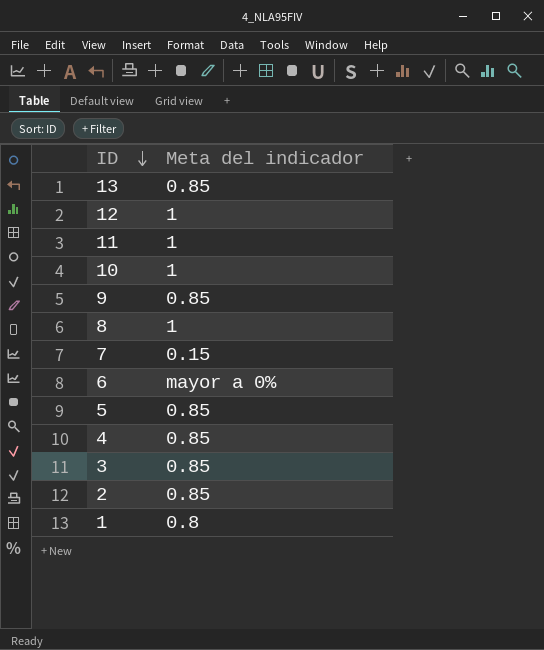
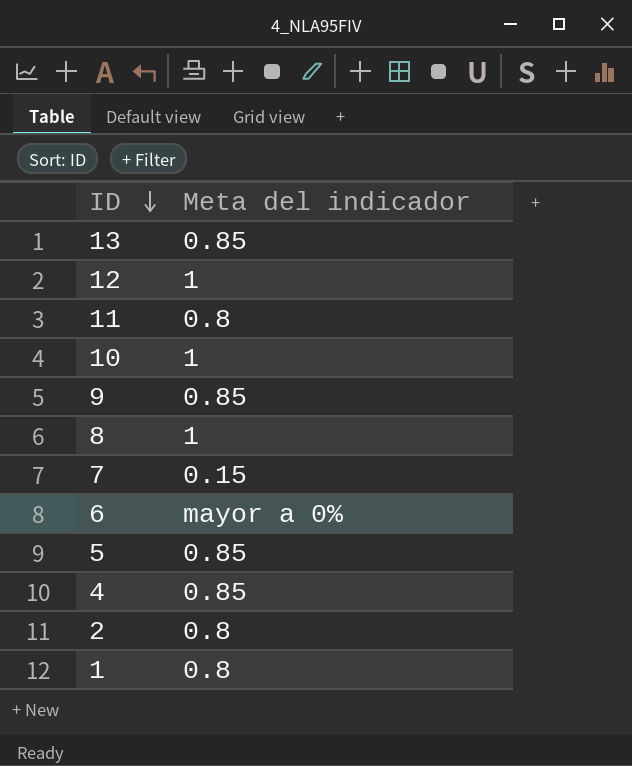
row 3: 0.85 -> none
11 | Meta del indicador: 1 -> 0.8
2 | Meta del indicador: 0.85 -> 0.8

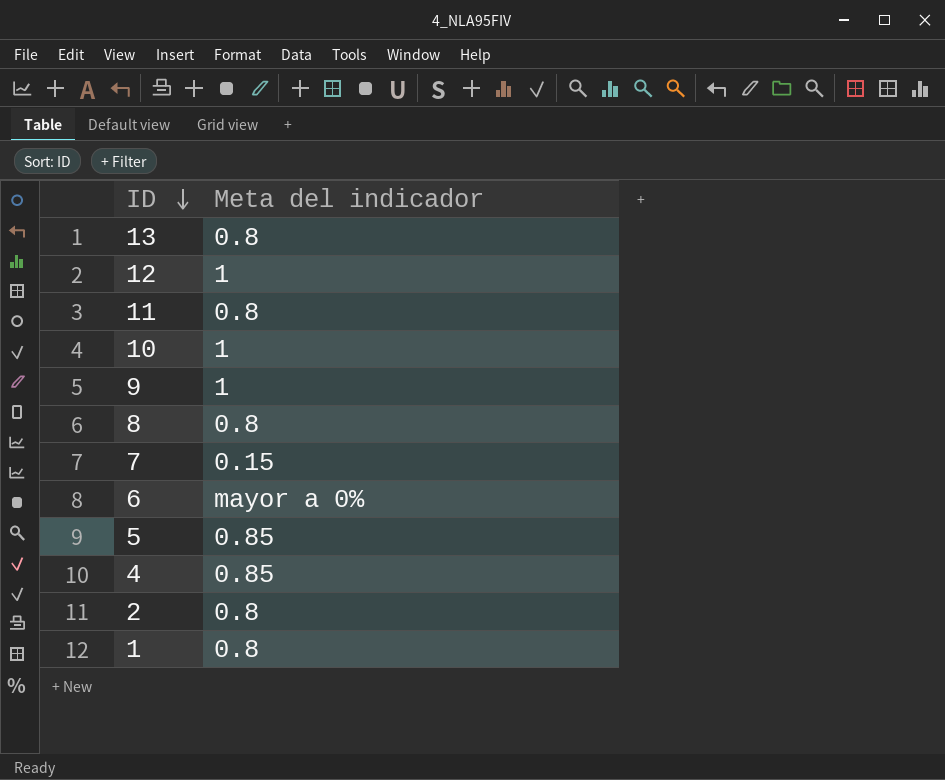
13 | Meta del indicador: 0.85 -> 0.8
9 | Meta del indicador: 0.85 -> 1
8 | Meta del indicador: 1 -> 0.8

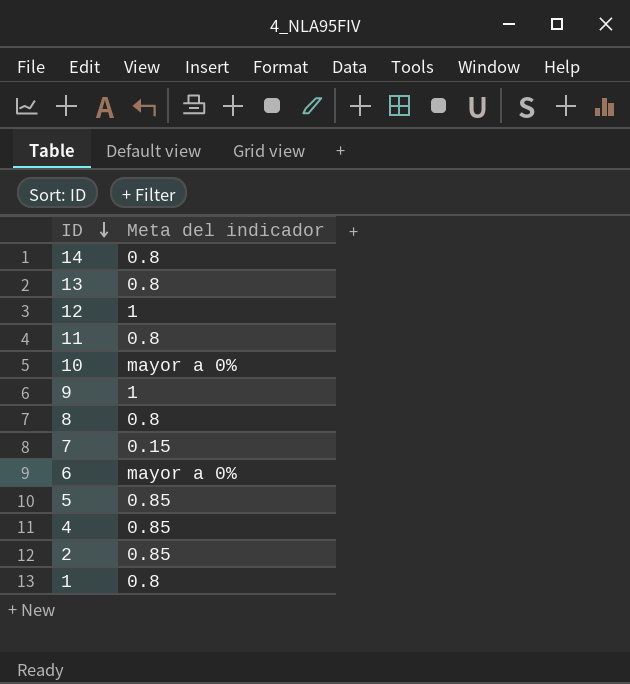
row 14: none -> 0.8
10 | Meta del indicador: 1 -> mayor a 0%
2 | Meta del indicador: 0.8 -> 0.85

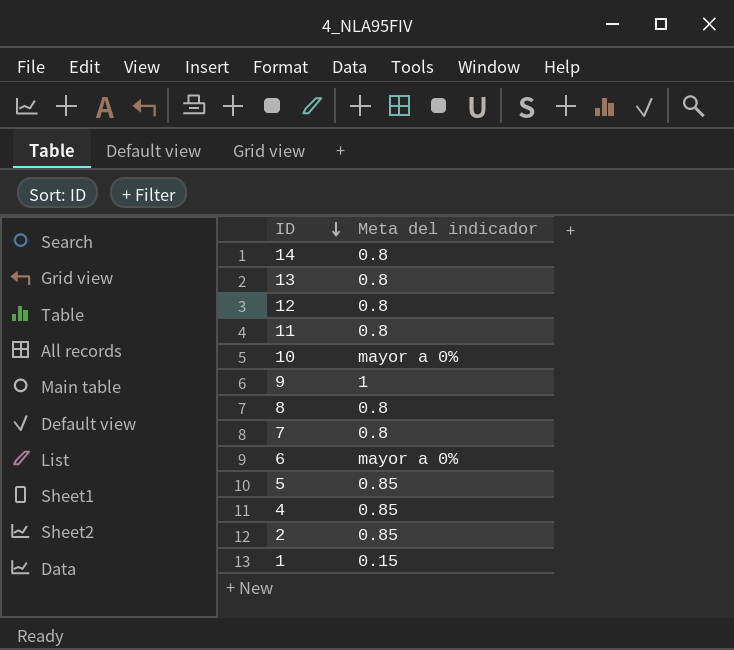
12 | Meta del indicador: 1 -> 0.8
7 | Meta del indicador: 0.15 -> 0.8
1 | Meta del indicador: 0.8 -> 0.15

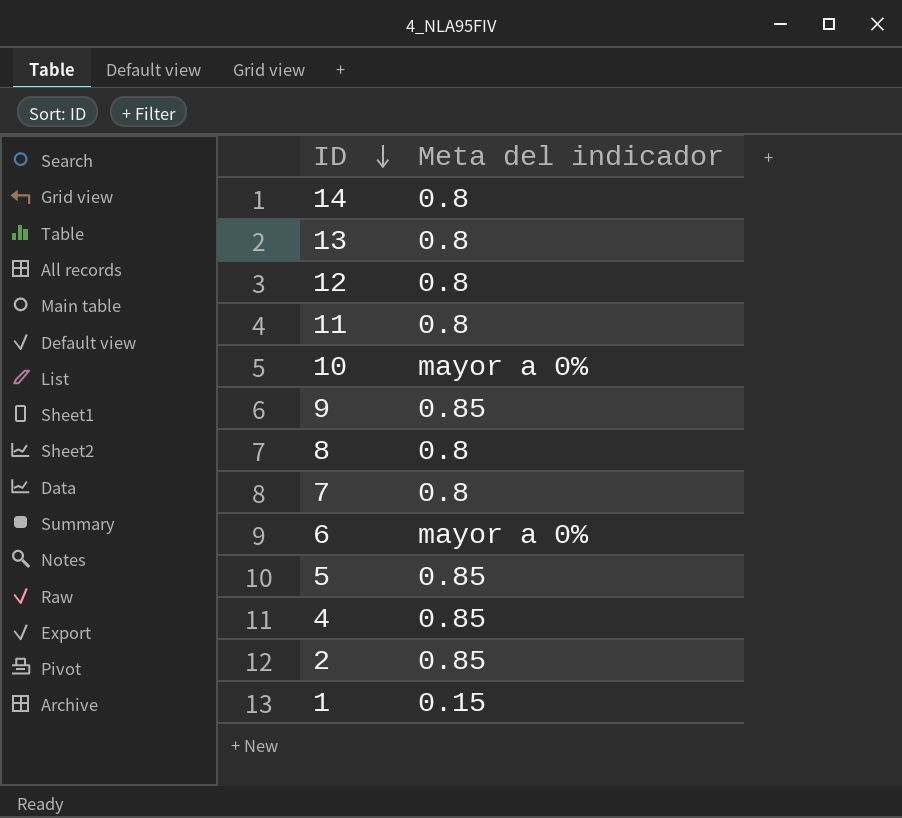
9 | Meta del indicador: 1 -> 0.85

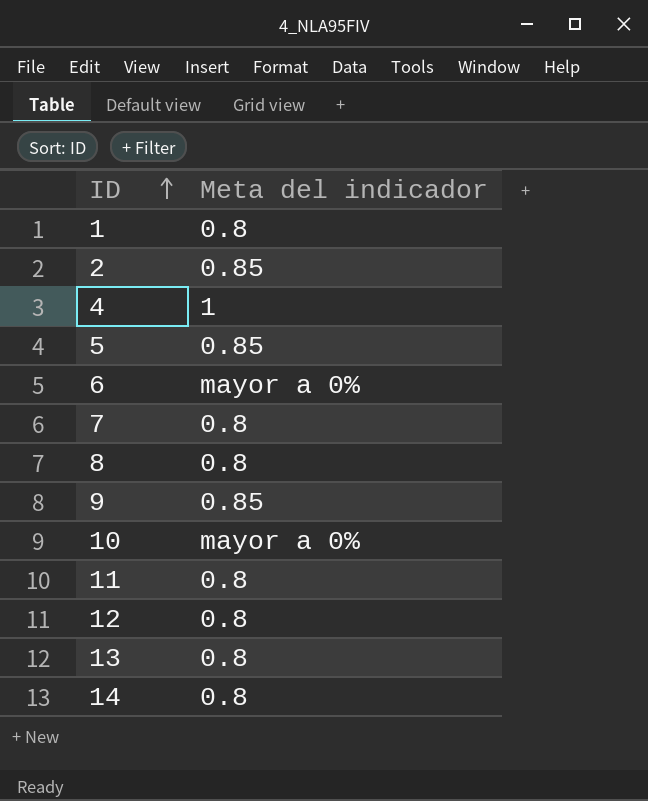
row order: ID descending -> ID ascending
1 | Meta del indicador: 0.15 -> 0.8
4 | Meta del indicador: 0.85 -> 1

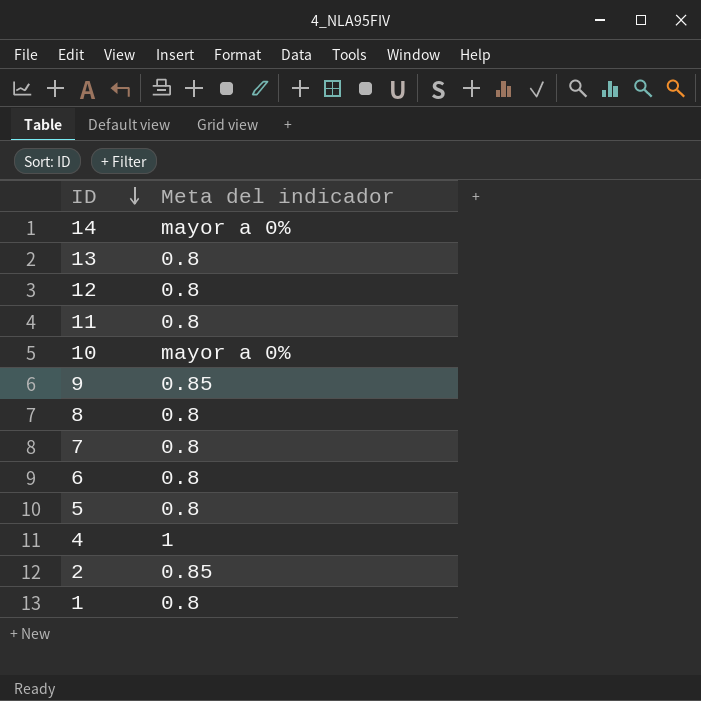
row order: ID ascending -> ID descending
14 | Meta del indicador: 0.8 -> mayor a 0%
6 | Meta del indicador: mayor a 0% -> 0.8
5 | Meta del indicador: 0.85 -> 0.8

